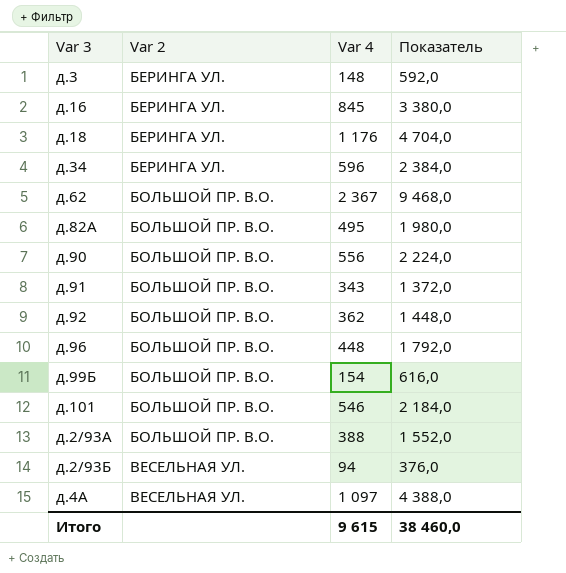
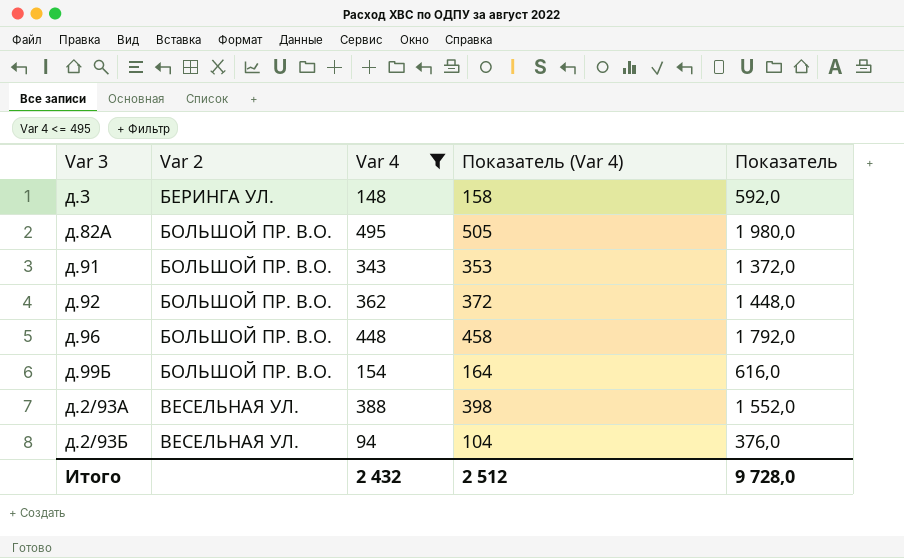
filter: none -> Var 4 <= 495
column Показатель (Var 4) | formula: none -> [Var 4] + 10
д.2/93А | Var 2: БОЛЬШОЙ ПР. В.О. -> ВЕСЕЛЬНАЯ УЛ.
Итого | Var 4: 9 615 -> 2 432
Итого | Показатель: 38 460,0 -> 9 728,0

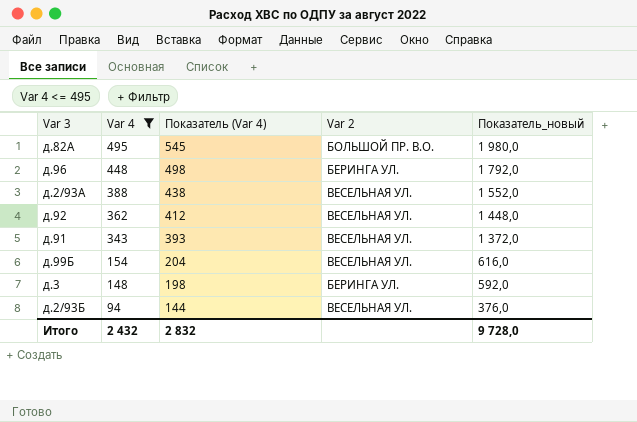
row order: Var 2 ascending -> Var 4 descending
column Показатель (Var 4) | formula: [Var 4] + 10 -> [Var 4] + 50
column Var 2 | position: 2 -> 4
column name: Показатель -> Показатель_новый
д.96 | Var 2: БОЛЬШОЙ ПР. В.О. -> БЕРИНГА УЛ.
д.92 | Var 2: БОЛЬШОЙ ПР. В.О. -> ВЕСЕЛЬНАЯ УЛ.
д.91 | Var 2: БОЛЬШОЙ ПР. В.О. -> ВЕСЕЛЬНАЯ УЛ.
д.99Б | Var 2: БОЛЬШОЙ ПР. В.О. -> ВЕСЕЛЬНАЯ УЛ.
Итого | Показатель (Var 4): 2 512 -> 2 832

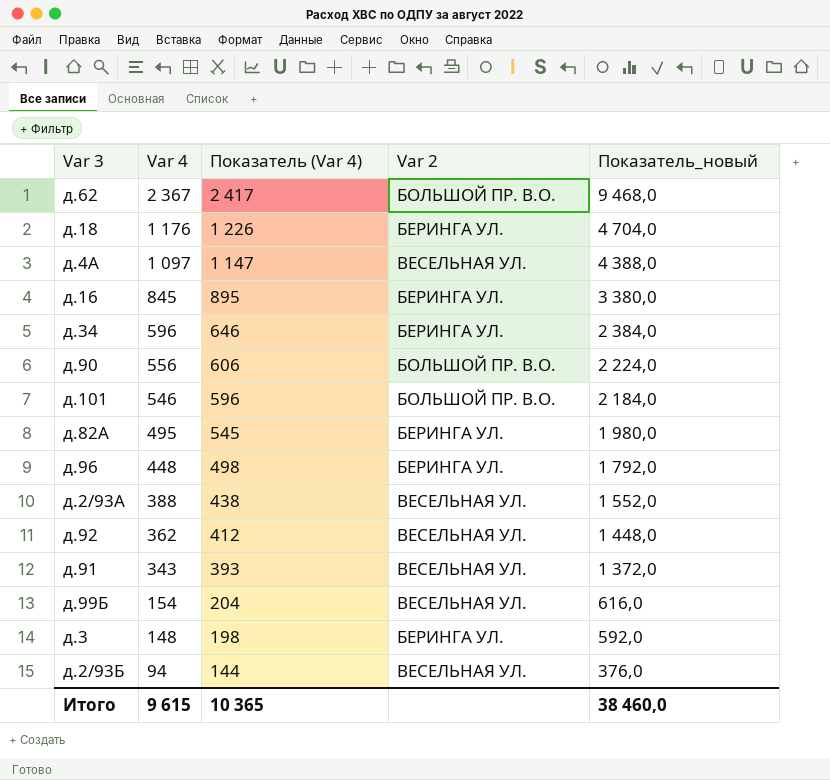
filter: Var 4 <= 495 -> none
д.82А | Var 2: БОЛЬШОЙ ПР. В.О. -> БЕРИНГА УЛ.
Итого | Var 4: 2 432 -> 9 615
Итого | Показатель (Var 4): 2 832 -> 10 365
Итого | Показатель_новый: 9 728,0 -> 38 460,0

